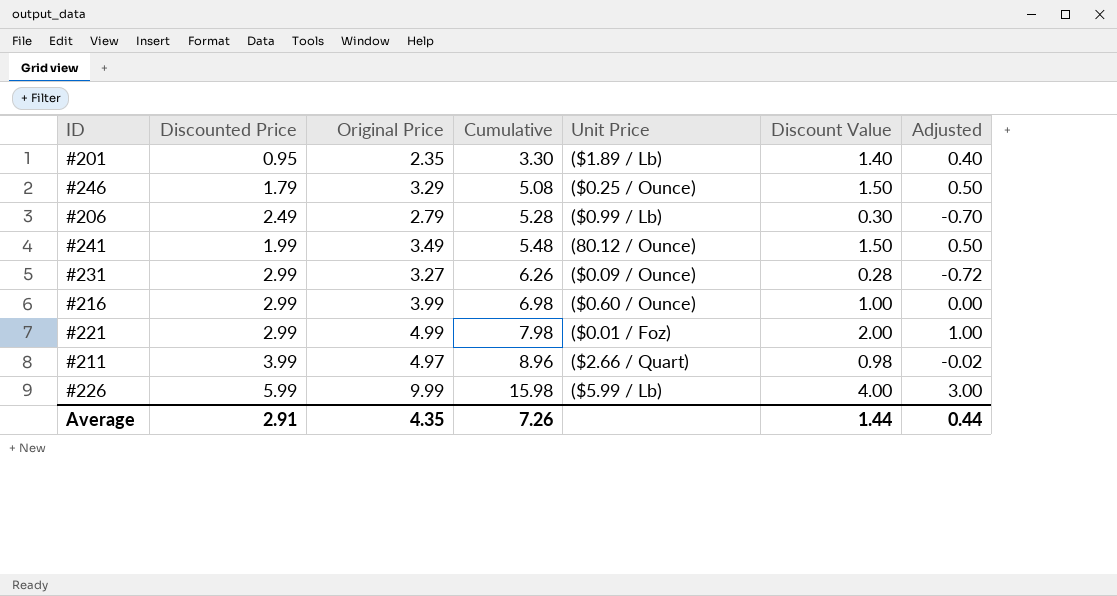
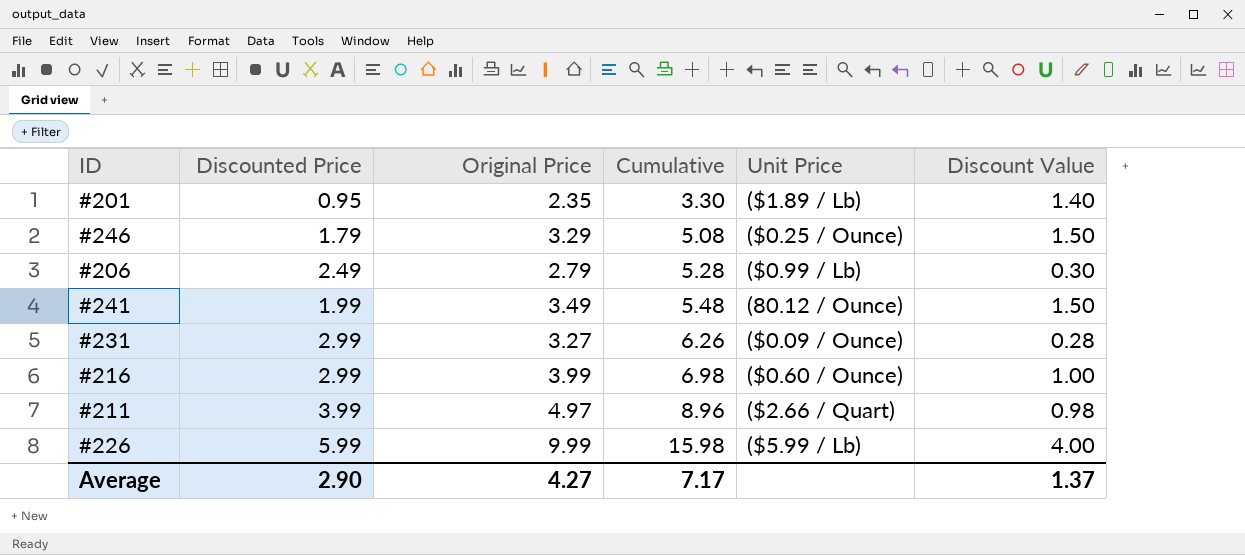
column Adjusted | formula: [Discount Value] - 1 -> none
row #221: 2.99 | 4.99 | 7.98 | ($0.01 / Foz) | 2.00 | 1.00 -> none
Average | Discounted Price: 2.91 -> 2.90
Average | Original Price: 4.35 -> 4.27
Average | Cumulative: 7.26 -> 7.17
Average | Discount Value: 1.44 -> 1.37

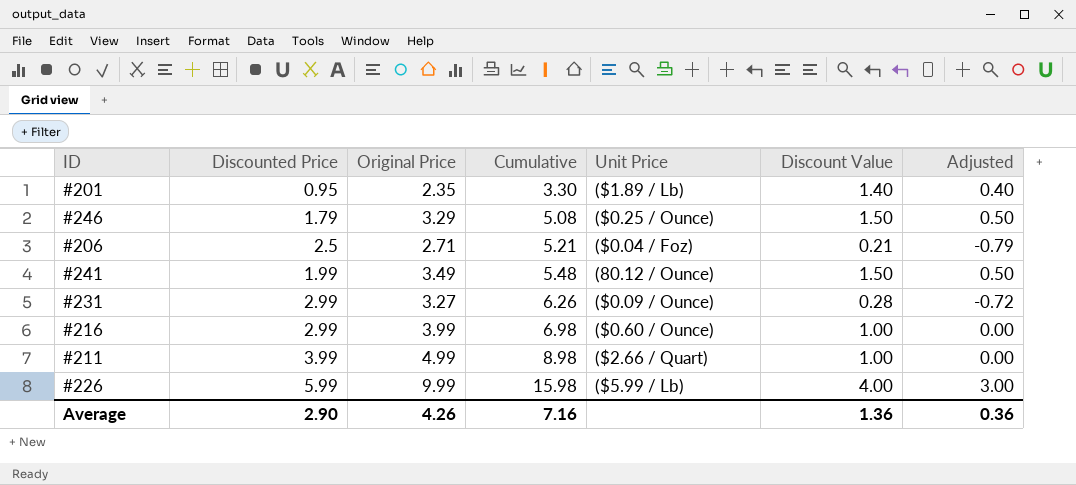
column Adjusted | formula: none -> [Discount Value] - 1
#206 | Discounted Price: 2.49 -> 2.5
#206 | Original Price: 2.79 -> 2.71
#206 | Cumulative: 5.28 -> 5.21
#206 | Unit Price: ($0.99 / Lb) -> ($0.04 / Foz)
#206 | Discount Value: 0.30 -> 0.21
#211 | Original Price: 4.97 -> 4.99
#211 | Cumulative: 8.96 -> 8.98
#211 | Discount Value: 0.98 -> 1.00
Average | Original Price: 4.27 -> 4.26
Average | Cumulative: 7.17 -> 7.16
Average | Discount Value: 1.37 -> 1.36

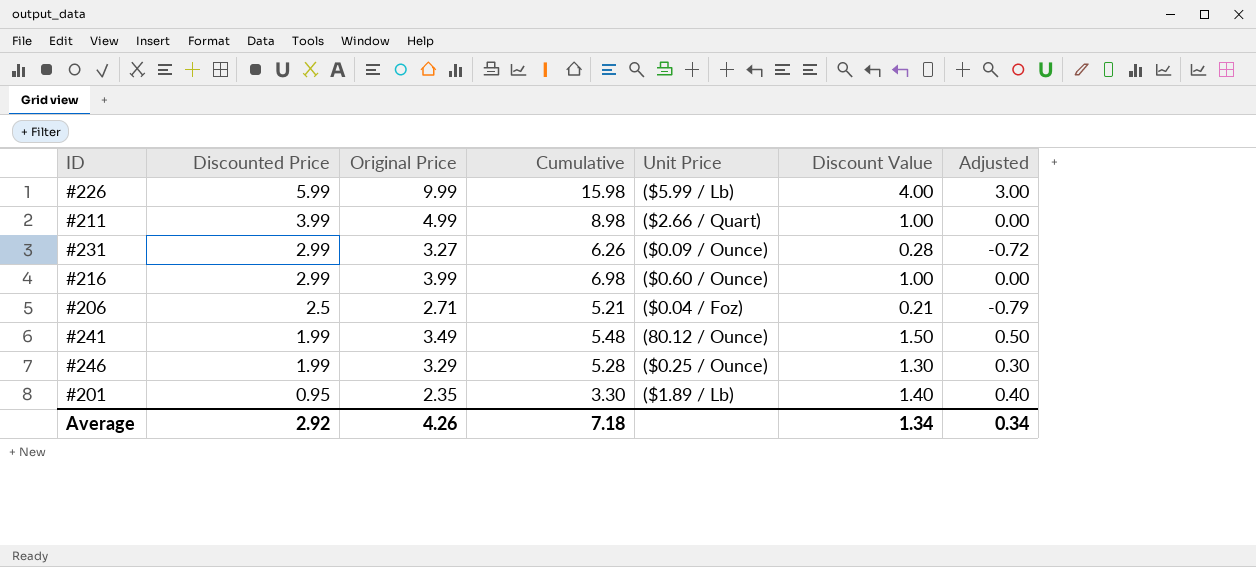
row order: Cumulative ascending -> Discounted Price descending
#246 | Discounted Price: 1.79 -> 1.99
#246 | Cumulative: 5.08 -> 5.28
#246 | Discount Value: 1.50 -> 1.30
#246 | Adjusted: 0.50 -> 0.30
Average | Discounted Price: 2.90 -> 2.92
Average | Cumulative: 7.16 -> 7.18
Average | Discount Value: 1.36 -> 1.34
Average | Adjusted: 0.36 -> 0.34

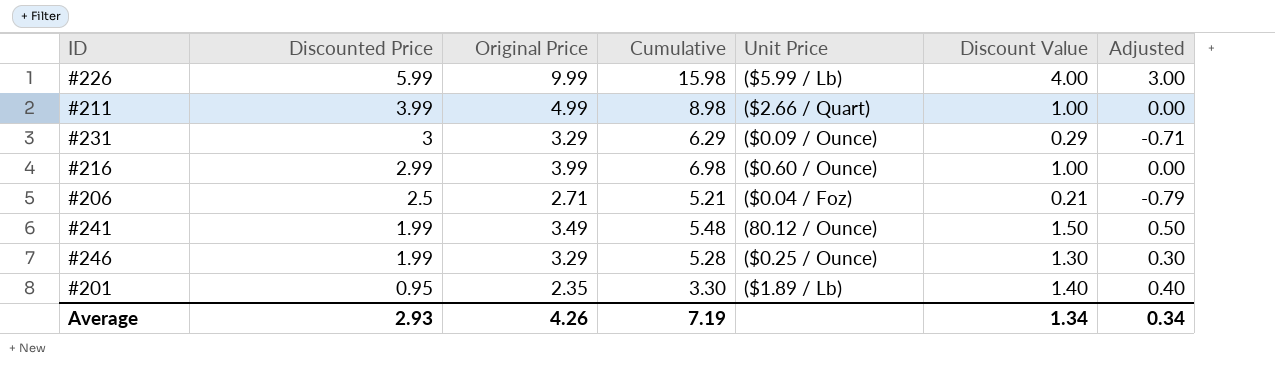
#231 | Discounted Price: 2.99 -> 3
#231 | Original Price: 3.27 -> 3.29
#231 | Cumulative: 6.26 -> 6.29
#231 | Discount Value: 0.28 -> 0.29
#231 | Adjusted: -0.72 -> -0.71
Average | Discounted Price: 2.92 -> 2.93
Average | Cumulative: 7.18 -> 7.19

